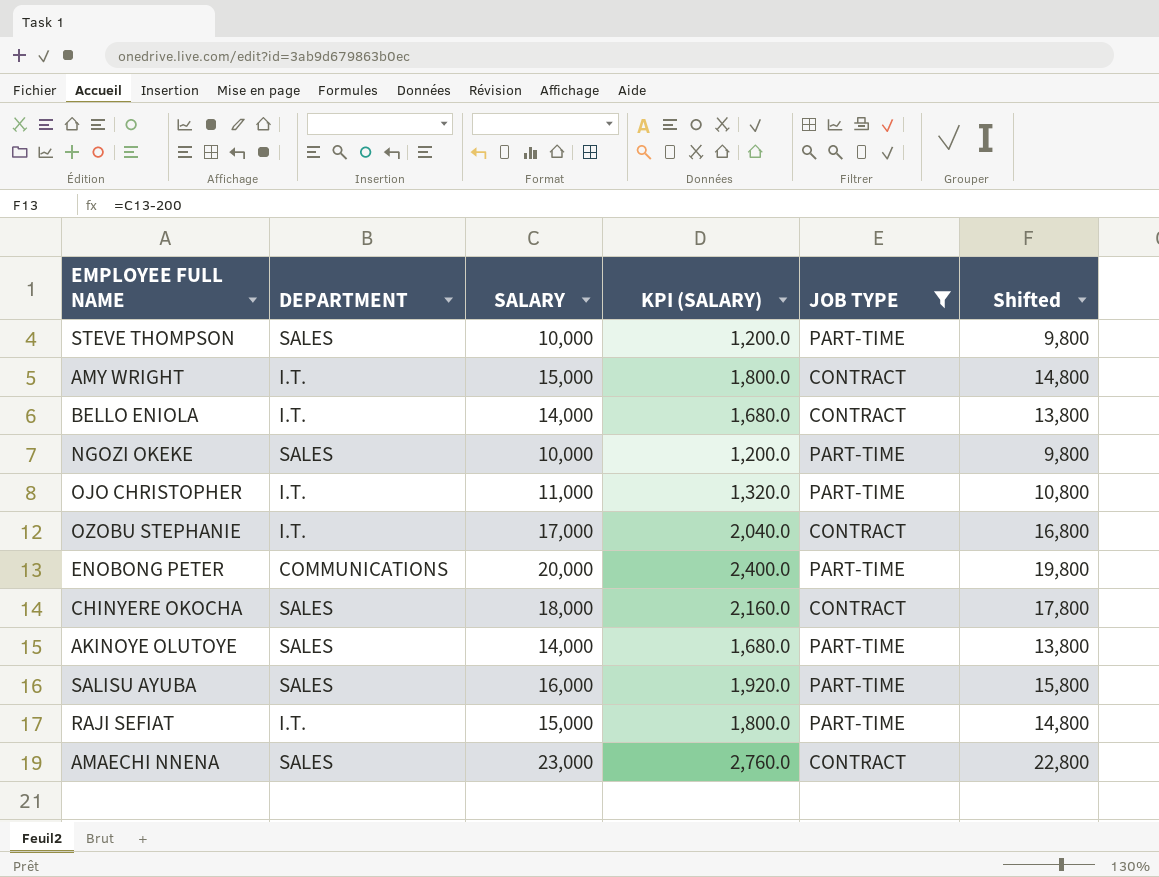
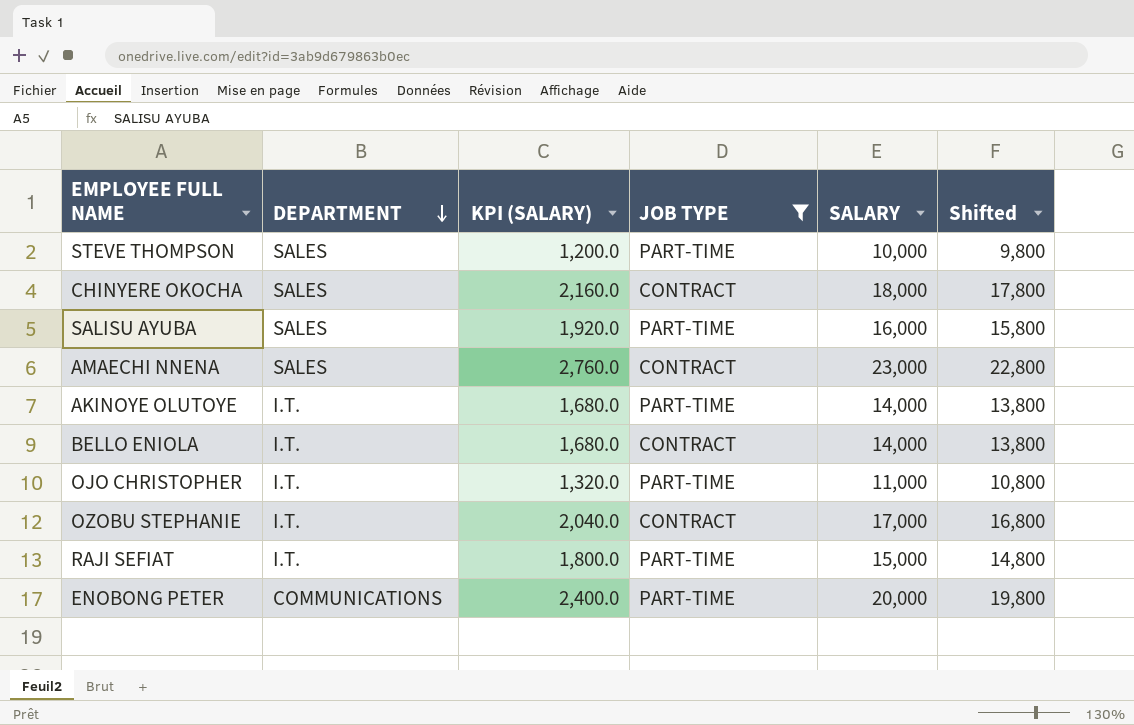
row order: none -> DEPARTMENT descending
column SALARY | position: 3 -> 5
row AMY WRIGHT: I.T. | 15,000 | 1,800.0 | CONTRACT | 14,800 -> none
row NGOZI OKEKE: SALES | 10,000 | 1,200.0 | PART-TIME | 9,800 -> none
AKINOYE OLUTOYE | DEPARTMENT: SALES -> I.T.

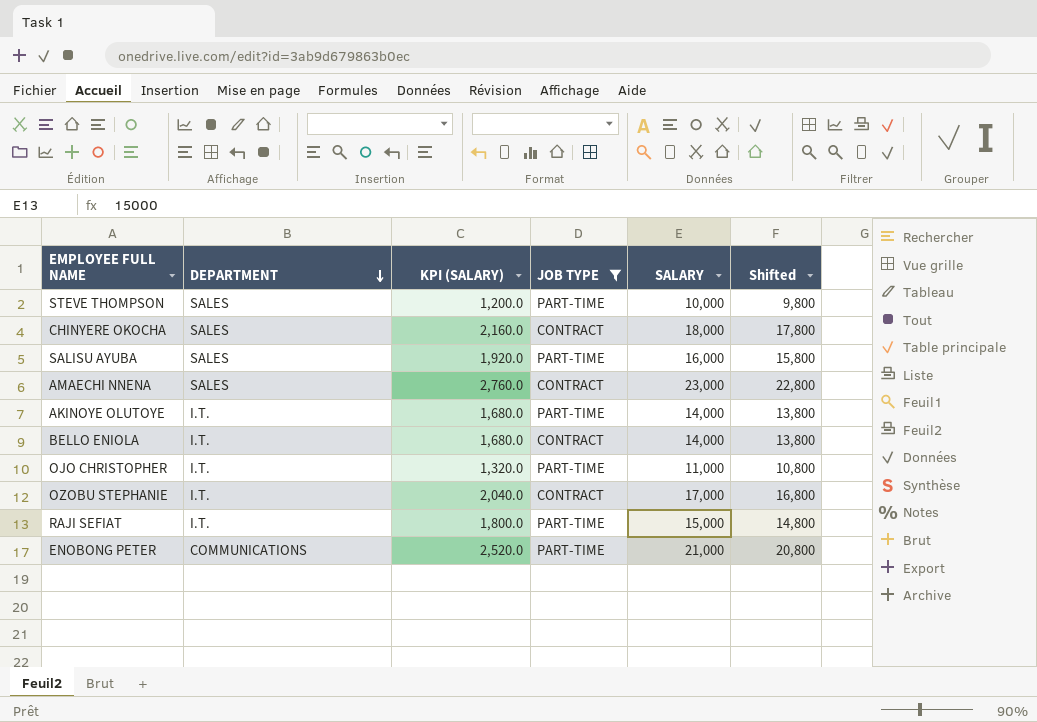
ENOBONG PETER | KPI (SALARY): 2,400.0 -> 2,520.0
ENOBONG PETER | SALARY: 20,000 -> 21,000
ENOBONG PETER | Shifted: 19,800 -> 20,800

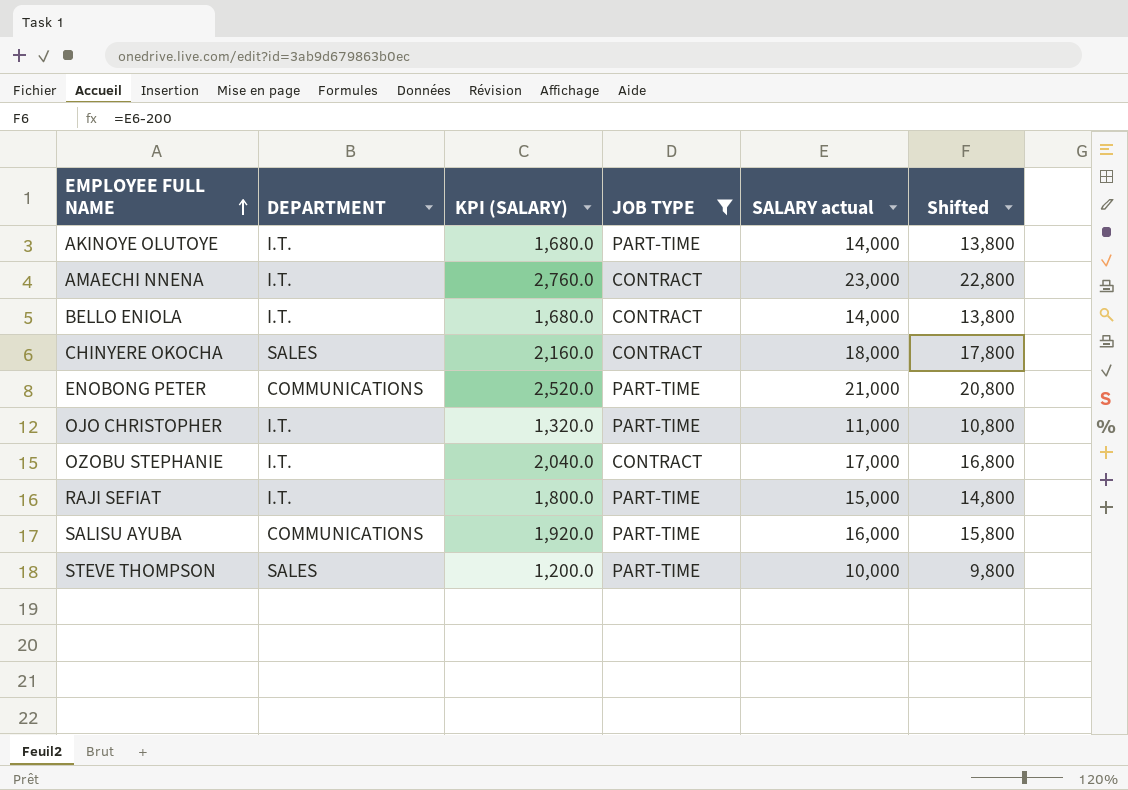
row order: DEPARTMENT descending -> EMPLOYEE FULL NAME ascending
column name: SALARY -> SALARY actual
AMAECHI NNENA | DEPARTMENT: SALES -> I.T.
SALISU AYUBA | DEPARTMENT: SALES -> COMMUNICATIONS

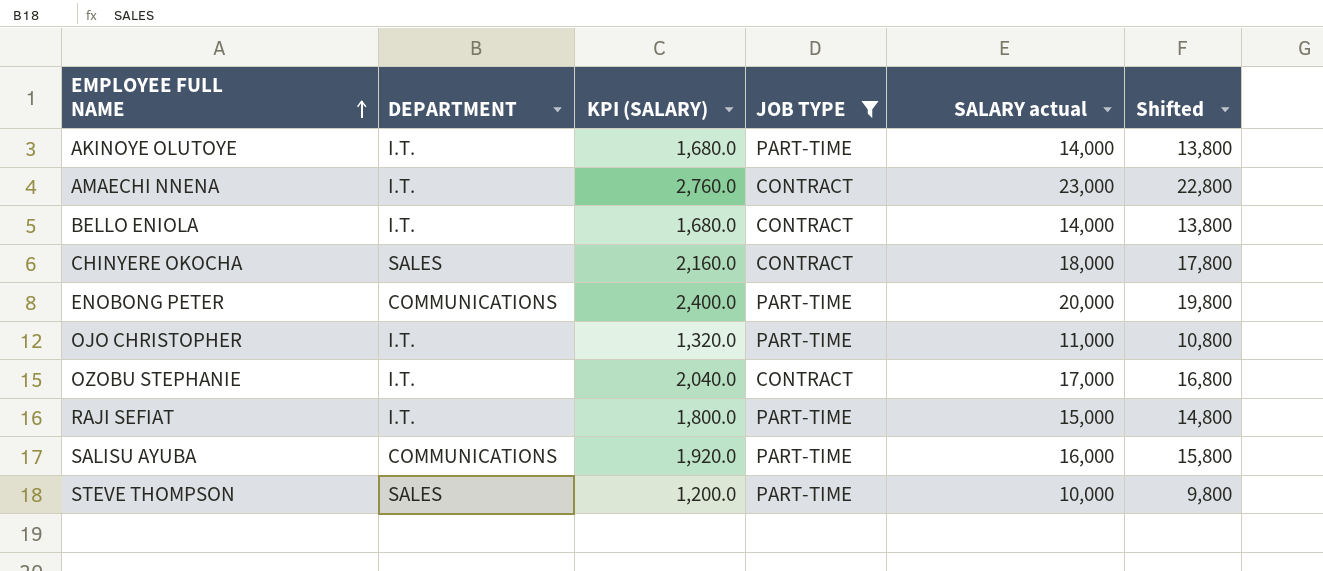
ENOBONG PETER | KPI (SALARY): 2,520.0 -> 2,400.0
ENOBONG PETER | SALARY actual: 21,000 -> 20,000
ENOBONG PETER | Shifted: 20,800 -> 19,800

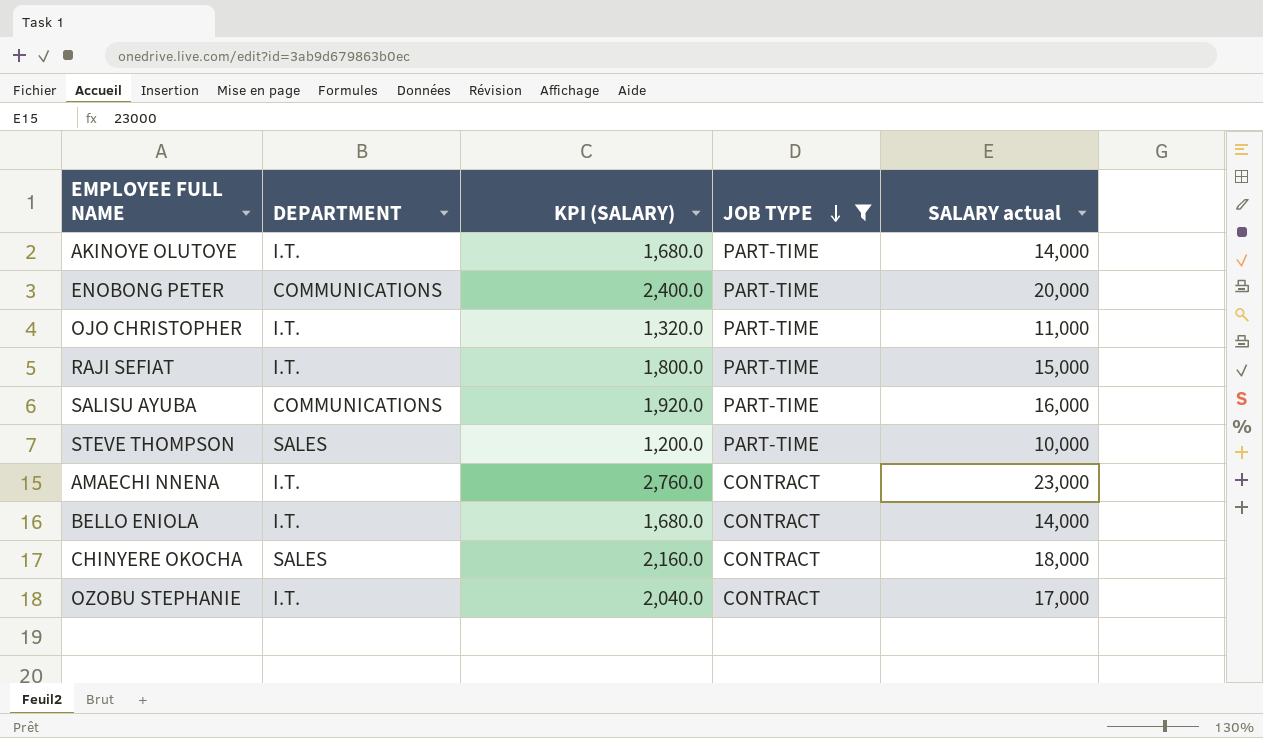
row order: EMPLOYEE FULL NAME ascending -> JOB TYPE descending
column Shifted | formula: [SALARY actual] - 200 -> none

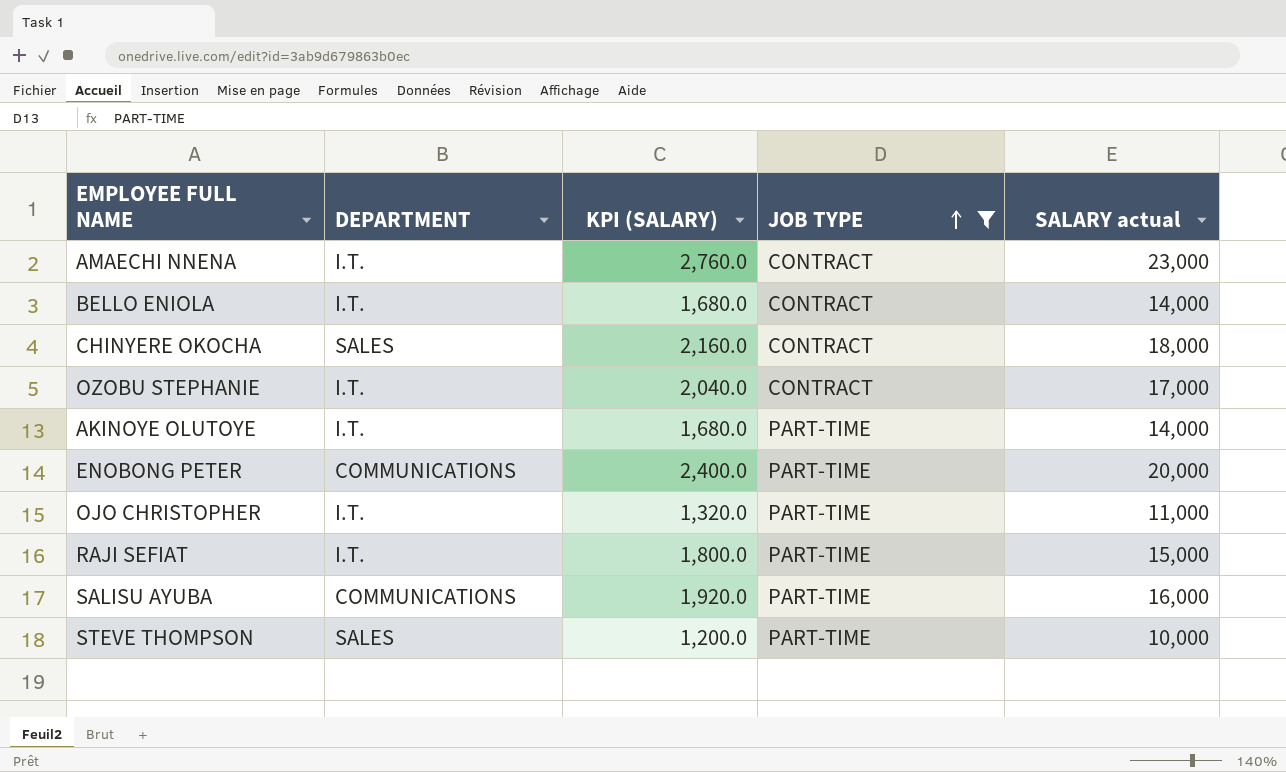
row order: JOB TYPE descending -> JOB TYPE ascending

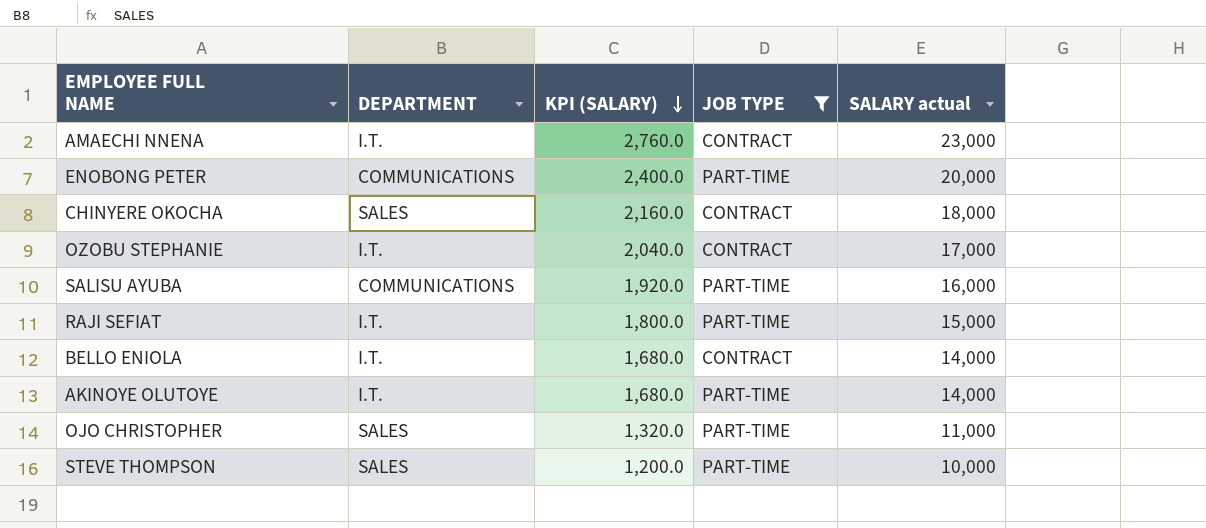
row order: JOB TYPE ascending -> KPI (SALARY) descending
OJO CHRISTOPHER | DEPARTMENT: I.T. -> SALES

